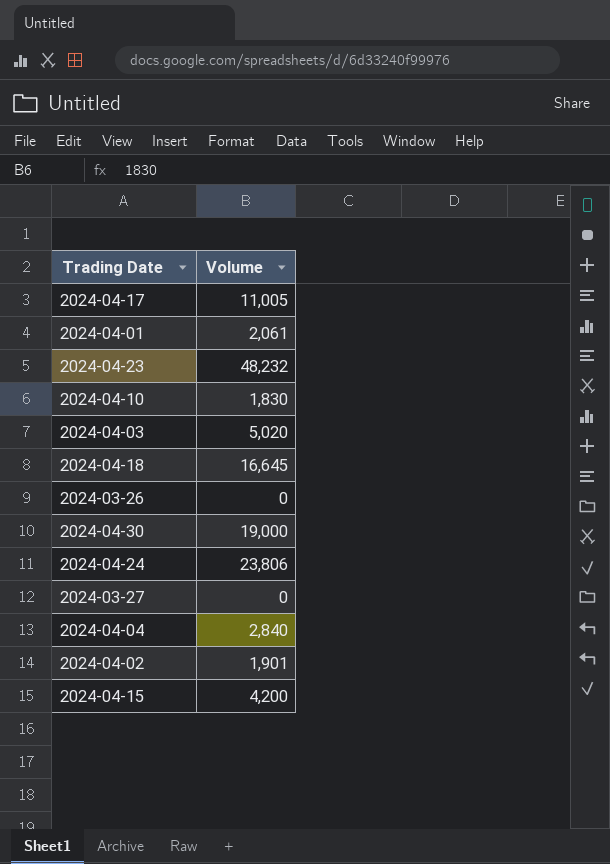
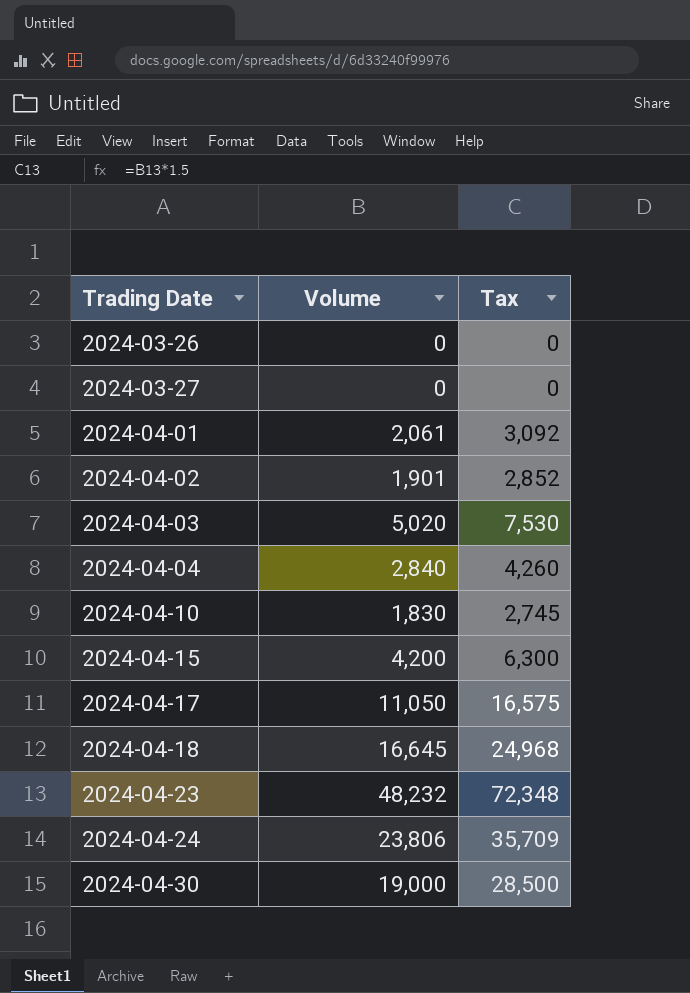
row order: none -> Trading Date ascending
column Tax | formula: none -> [Volume] * 1.5
2024-04-17 | Volume: 11,005 -> 11,050

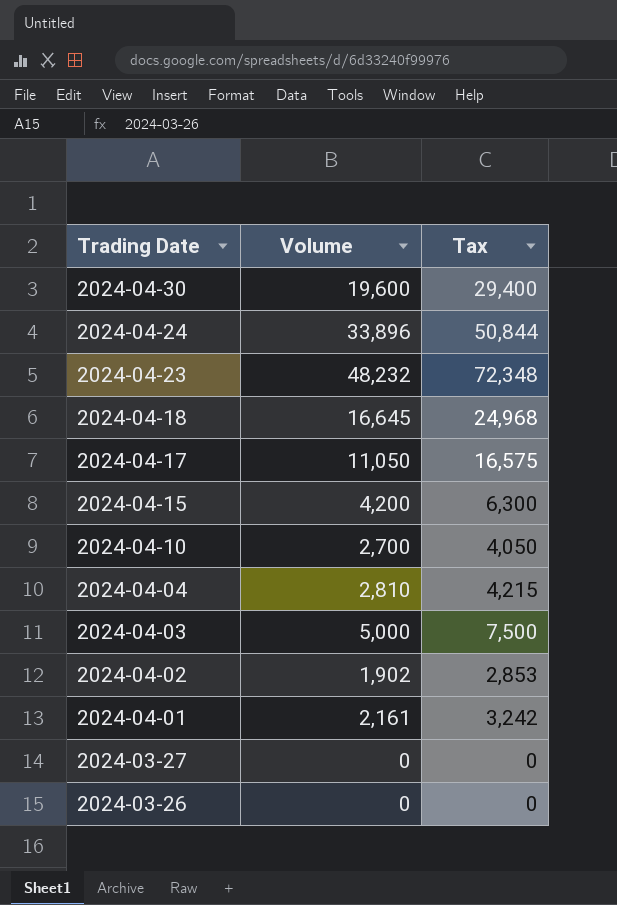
row order: Trading Date ascending -> Trading Date descending
2024-04-30 | Volume: 19,000 -> 19,600
2024-04-30 | Tax: 28,500 -> 29,400
2024-04-24 | Volume: 23,806 -> 33,896
2024-04-24 | Tax: 35,709 -> 50,844
2024-04-10 | Volume: 1,830 -> 2,700
2024-04-10 | Tax: 2,745 -> 4,050
2024-04-04 | Volume: 2,840 -> 2,810
2024-04-04 | Tax: 4,260 -> 4,215
2024-04-03 | Volume: 5,020 -> 5,000
2024-04-03 | Tax: 7,530 -> 7,500
2024-04-02 | Volume: 1,901 -> 1,902
2024-04-02 | Tax: 2,852 -> 2,853
2024-04-01 | Volume: 2,061 -> 2,161
2024-04-01 | Tax: 3,092 -> 3,242

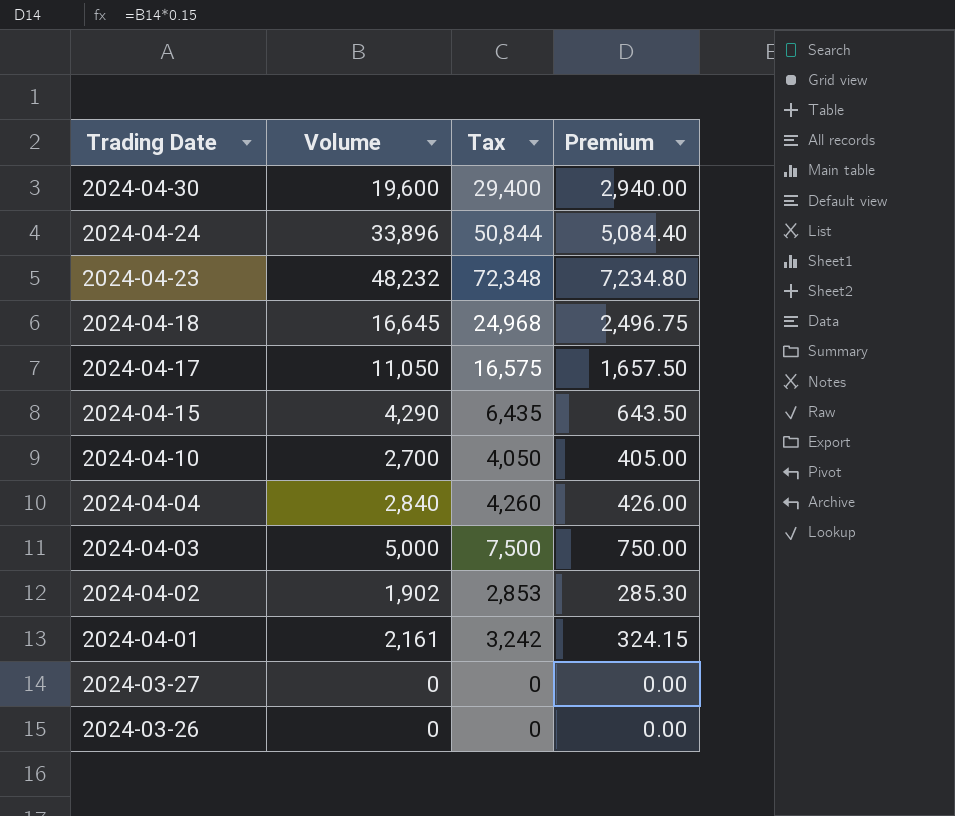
column Premium | formula: none -> [Volume] * 0.15
2024-04-15 | Volume: 4,200 -> 4,290
2024-04-15 | Tax: 6,300 -> 6,435
2024-04-04 | Volume: 2,810 -> 2,840
2024-04-04 | Tax: 4,215 -> 4,260

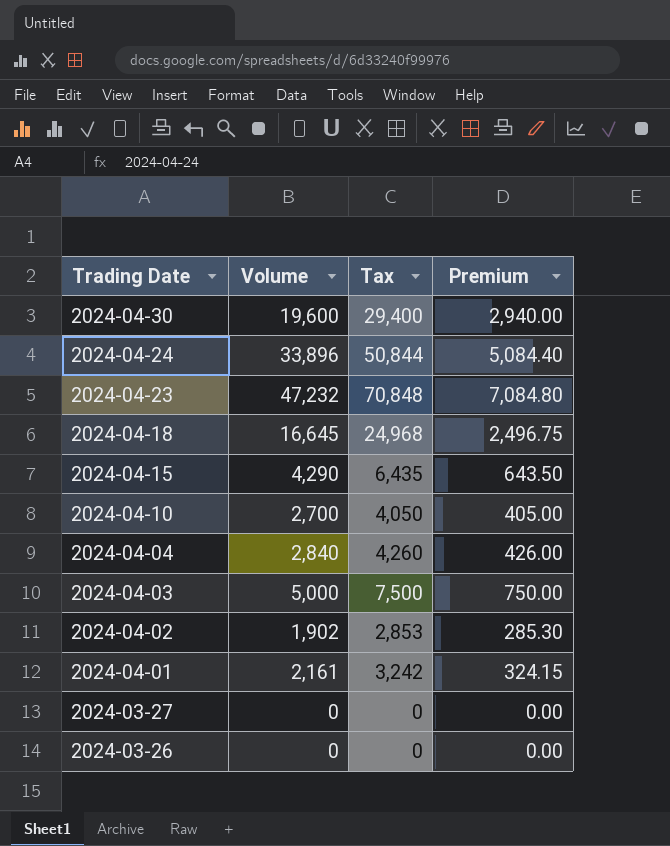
row 2024-04-17: 11,050 | 16,575 | 1,657.50 -> none
2024-04-23 | Volume: 48,232 -> 47,232
2024-04-23 | Tax: 72,348 -> 70,848
2024-04-23 | Premium: 7,234.80 -> 7,084.80

